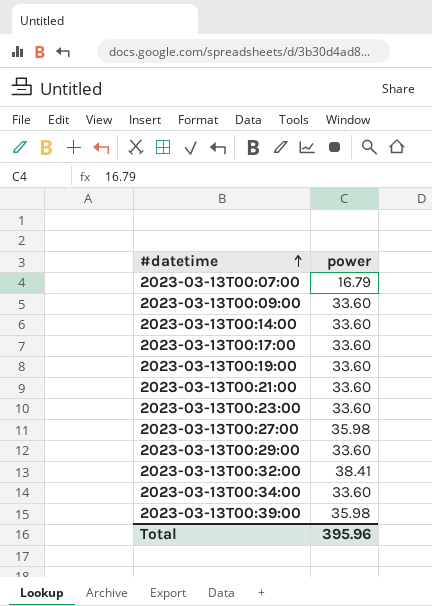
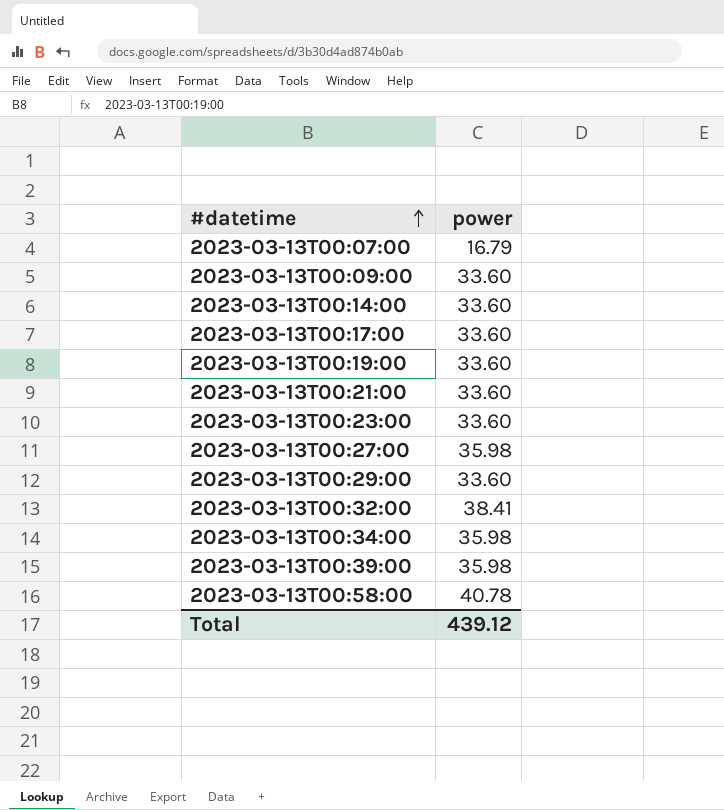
2023-03-13T00:34:00 | power: 33.60 -> 35.98
row 2023-03-13T00:58:00: none -> 40.78
Total | power: 395.96 -> 439.12

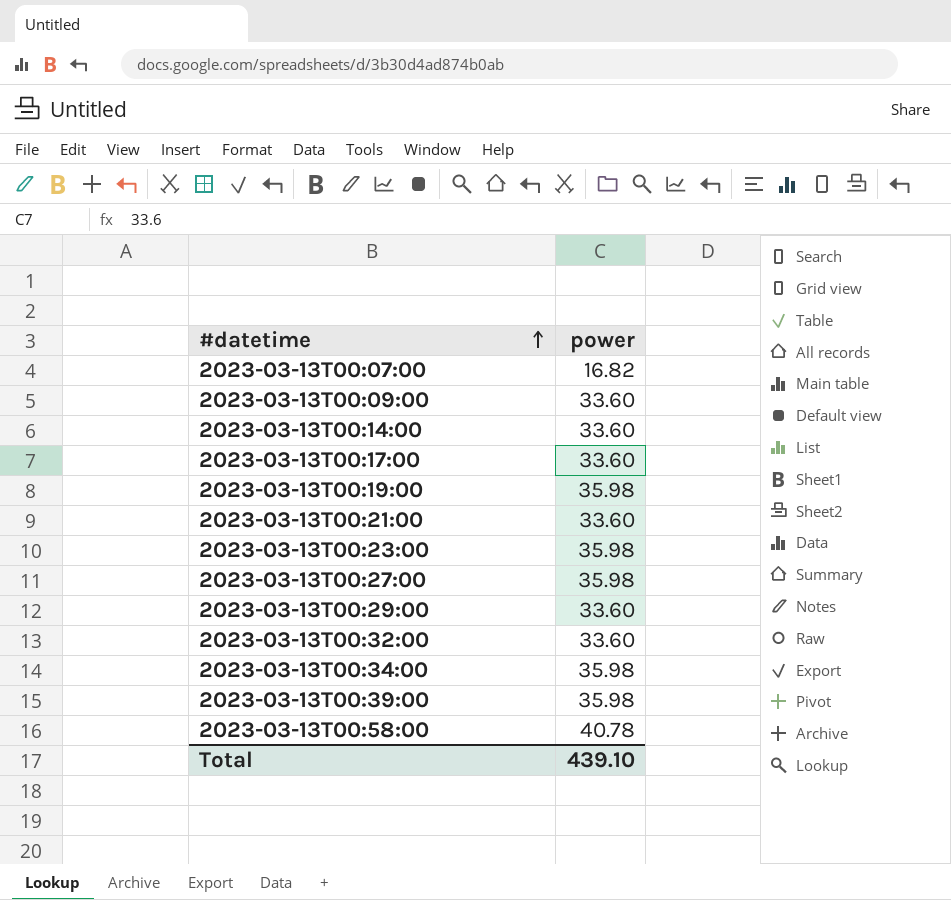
2023-03-13T00:07:00 | power: 16.79 -> 16.82
2023-03-13T00:19:00 | power: 33.60 -> 35.98
2023-03-13T00:23:00 | power: 33.60 -> 35.98
2023-03-13T00:32:00 | power: 38.41 -> 33.60
Total | power: 439.12 -> 439.10

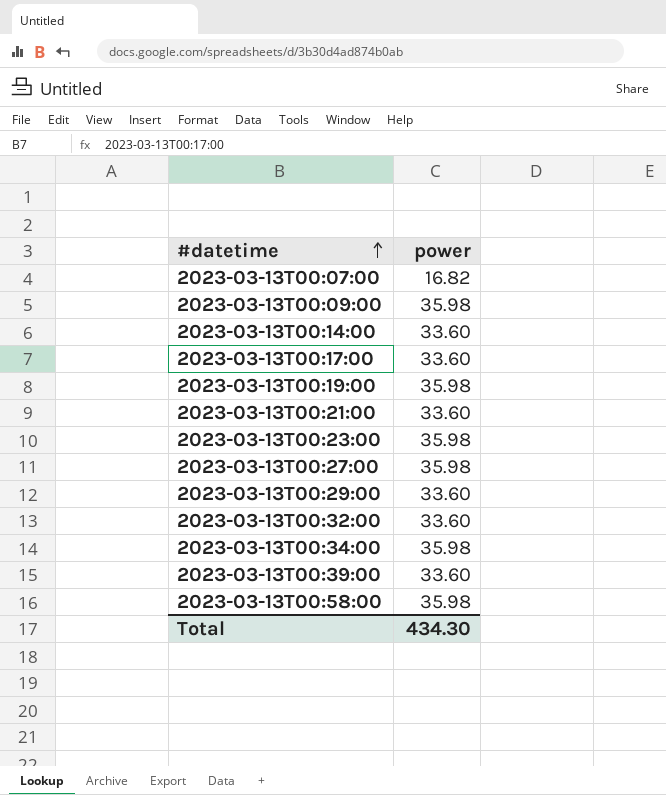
2023-03-13T00:09:00 | power: 33.60 -> 35.98
2023-03-13T00:39:00 | power: 35.98 -> 33.60
2023-03-13T00:58:00 | power: 40.78 -> 35.98
Total | power: 439.10 -> 434.30

